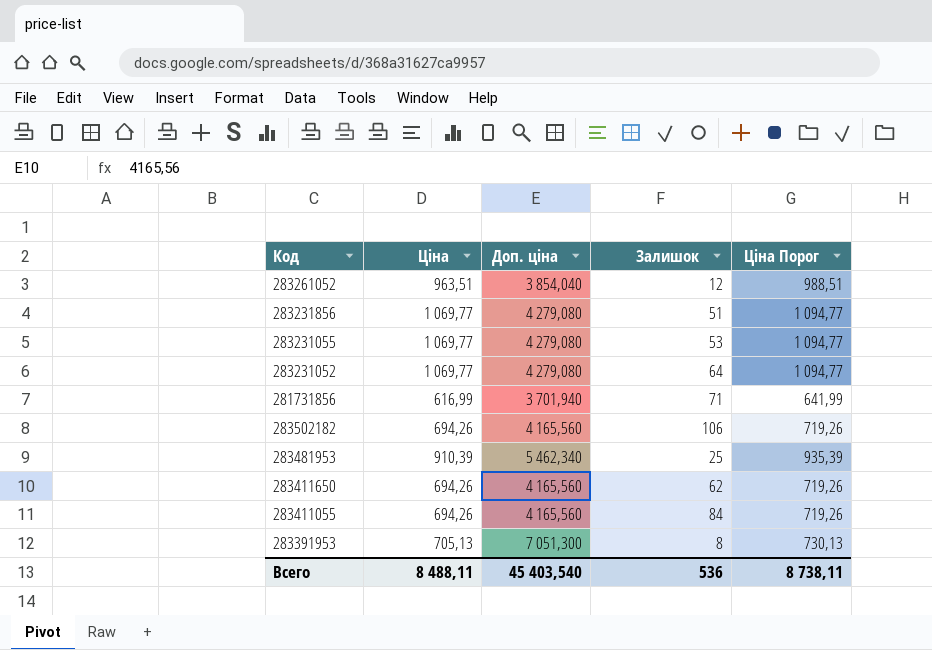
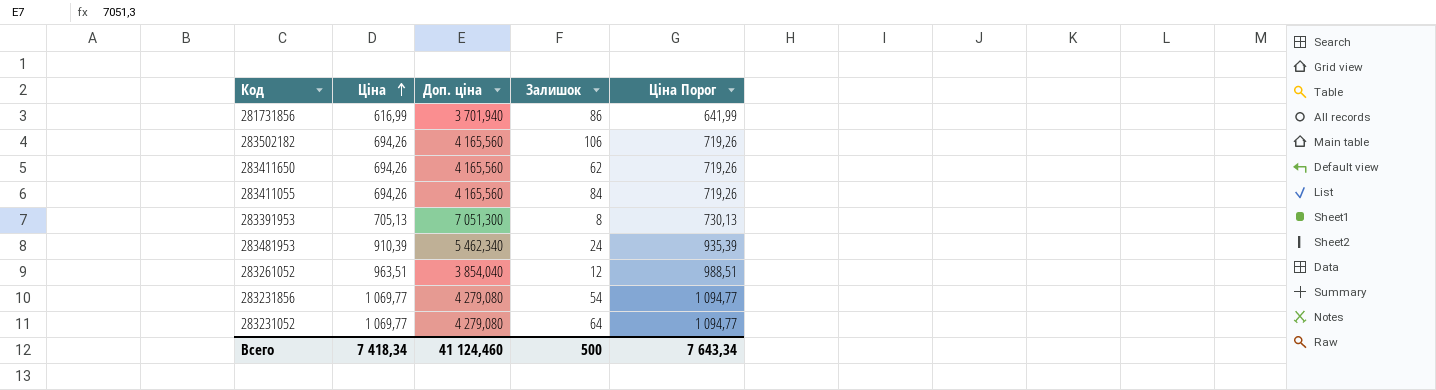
row order: none -> Ціна ascending
row 283231055: 1 069,77 | 4 279,080 | 53 | 1 094,77 -> none
281731856 | Залишок: 71 -> 86
283481953 | Залишок: 25 -> 24
283231856 | Залишок: 51 -> 54
Всего | Ціна: 8 488,11 -> 7 418,34
Всего | Доп. ціна: 45 403,540 -> 41 124,460
Всего | Залишок: 536 -> 500
Всего | Ціна Порог: 8 738,11 -> 7 643,34

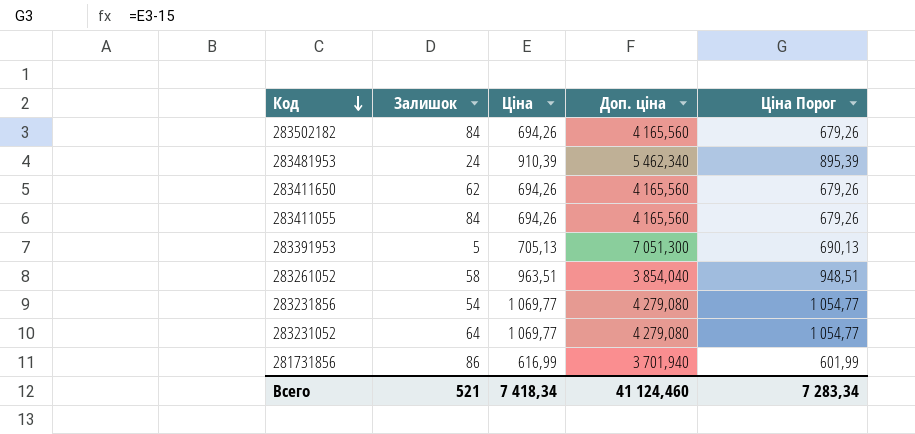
row order: Ціна ascending -> Код descending
column Залишок | position: 4 -> 2
column Ціна Порог | formula: [Ціна] + 25 -> [Ціна] - 15
283502182 | Залишок: 106 -> 84
283391953 | Залишок: 8 -> 5
283261052 | Залишок: 12 -> 58
Всего | Залишок: 500 -> 521
Всего | Ціна Порог: 7 643,34 -> 7 283,34

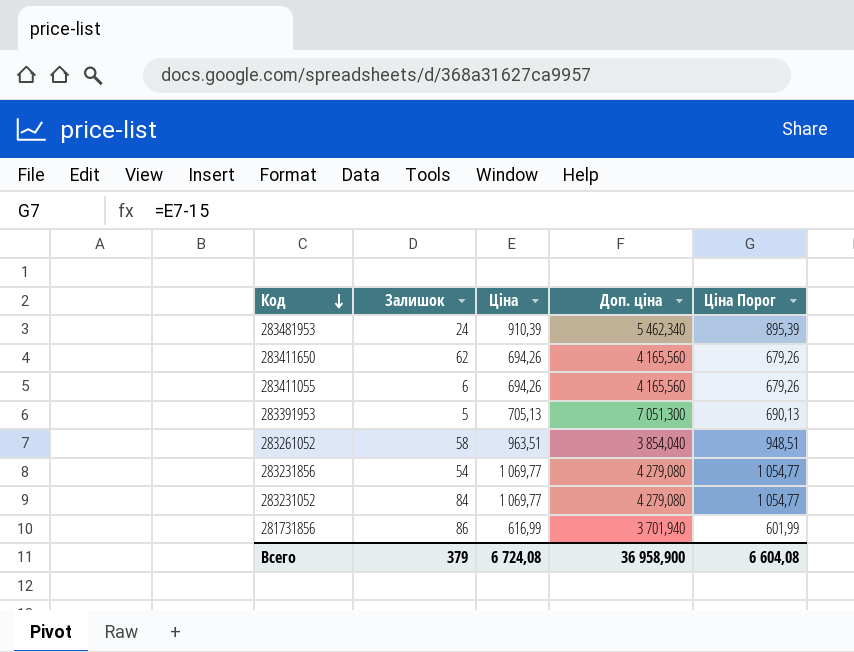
row 283502182: 84 | 694,26 | 4 165,560 | 679,26 -> none
283411055 | Залишок: 84 -> 6
283231052 | Залишок: 64 -> 84
Всего | Залишок: 521 -> 379
Всего | Ціна: 7 418,34 -> 6 724,08
Всего | Доп. ціна: 41 124,460 -> 36 958,900
Всего | Ціна Порог: 7 283,34 -> 6 604,08

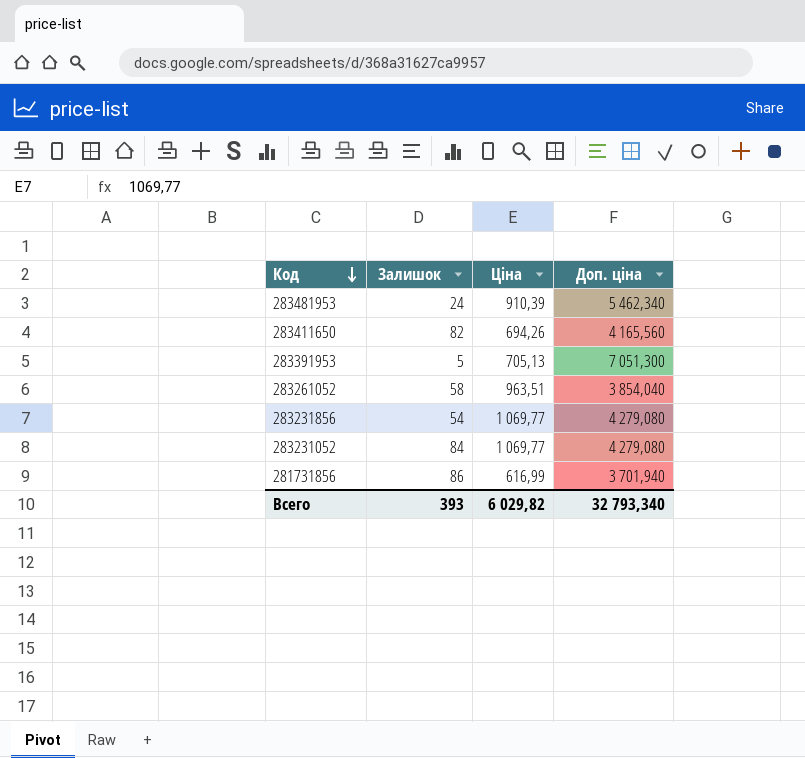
column Ціна Порог | formula: [Ціна] - 15 -> none
row 283411055: 6 | 694,26 | 4 165,560 | 679,26 -> none
283411650 | Залишок: 62 -> 82
Всего | Залишок: 379 -> 393
Всего | Ціна: 6 724,08 -> 6 029,82
Всего | Доп. ціна: 36 958,900 -> 32 793,340

